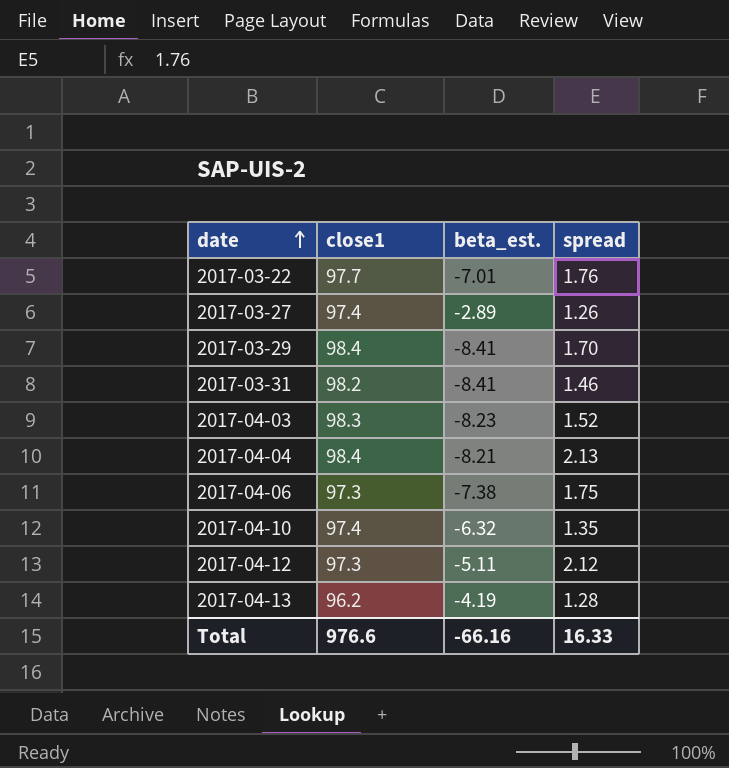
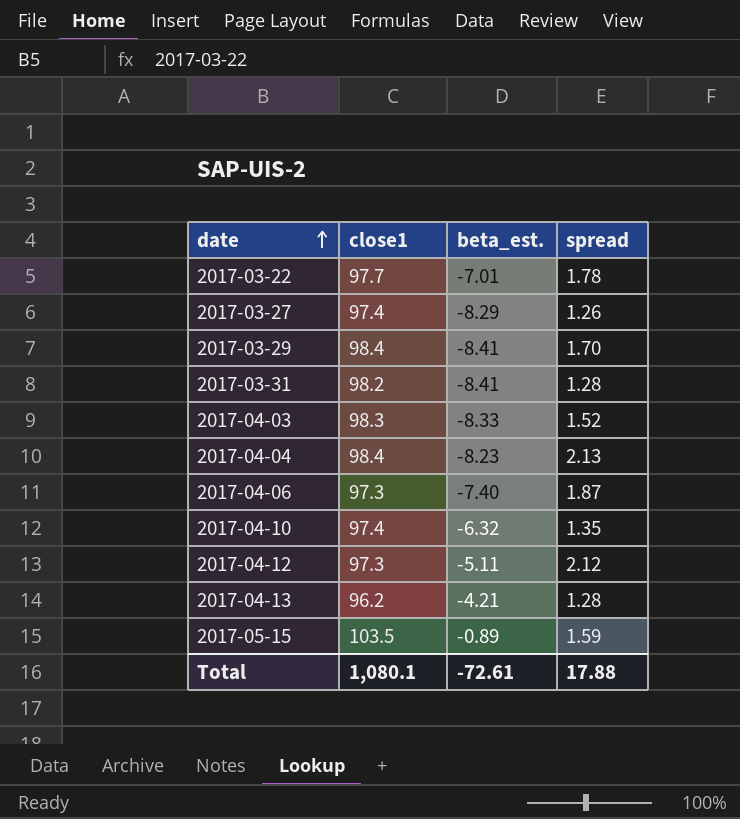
2017-03-22 | spread: 1.76 -> 1.78
2017-03-27 | beta_est.: -2.89 -> -8.29
2017-03-31 | spread: 1.46 -> 1.28
2017-04-03 | beta_est.: -8.23 -> -8.33
2017-04-04 | beta_est.: -8.21 -> -8.23
2017-04-06 | beta_est.: -7.38 -> -7.40
2017-04-06 | spread: 1.75 -> 1.87
2017-04-13 | beta_est.: -4.19 -> -4.21
row 2017-05-15: none -> 103.5 | -0.89 | 1.59
Total | close1: 976.6 -> 1,080.1
Total | beta_est.: -66.16 -> -72.61
Total | spread: 16.33 -> 17.88

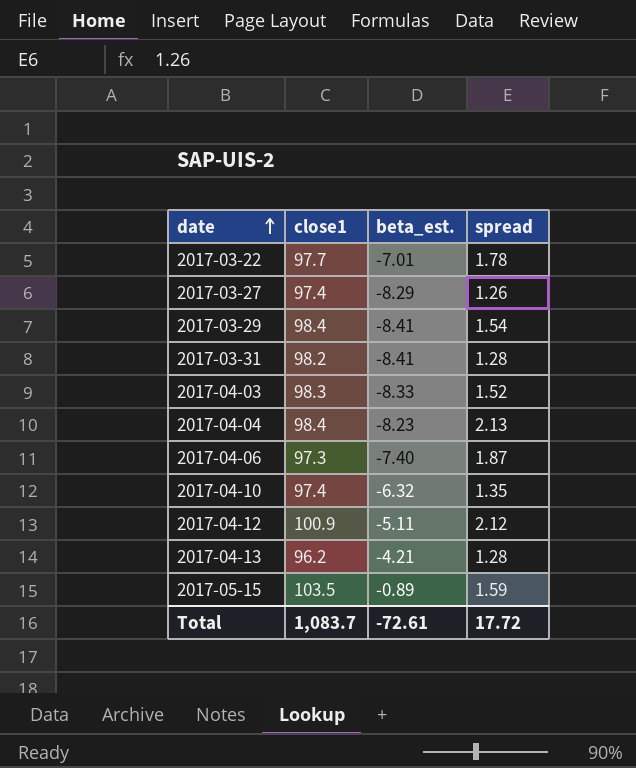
2017-03-29 | spread: 1.70 -> 1.54
2017-04-12 | close1: 97.3 -> 100.9
Total | close1: 1,080.1 -> 1,083.7
Total | spread: 17.88 -> 17.72

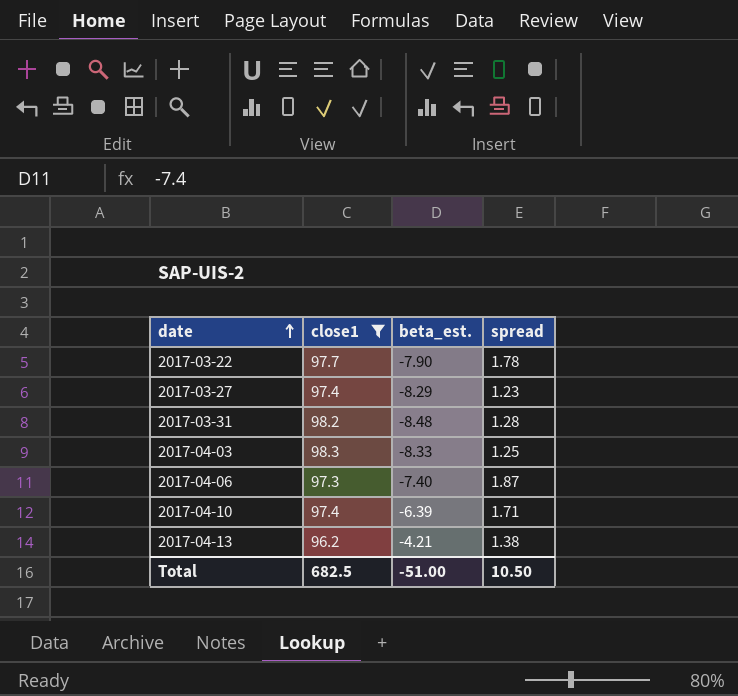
filter: none -> close1 <= 98.3
2017-03-22 | beta_est.: -7.01 -> -7.90
2017-03-27 | spread: 1.26 -> 1.23
2017-03-31 | beta_est.: -8.41 -> -8.48
2017-04-03 | spread: 1.52 -> 1.25
2017-04-10 | beta_est.: -6.32 -> -6.39
2017-04-10 | spread: 1.35 -> 1.71
2017-04-13 | spread: 1.28 -> 1.38
Total | close1: 1,083.7 -> 682.5
Total | beta_est.: -72.61 -> -51.00
Total | spread: 17.72 -> 10.50

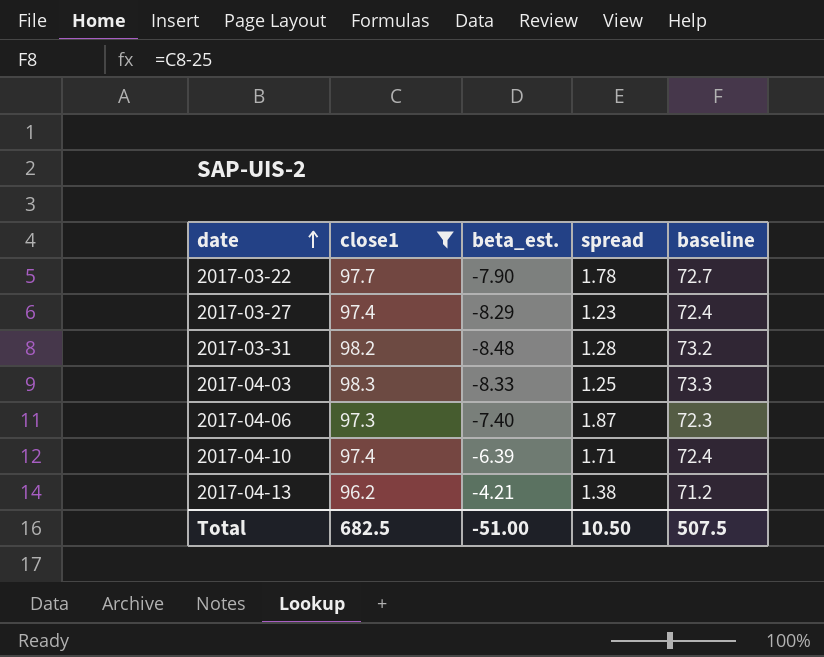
column baseline | formula: none -> [close1] - 25

